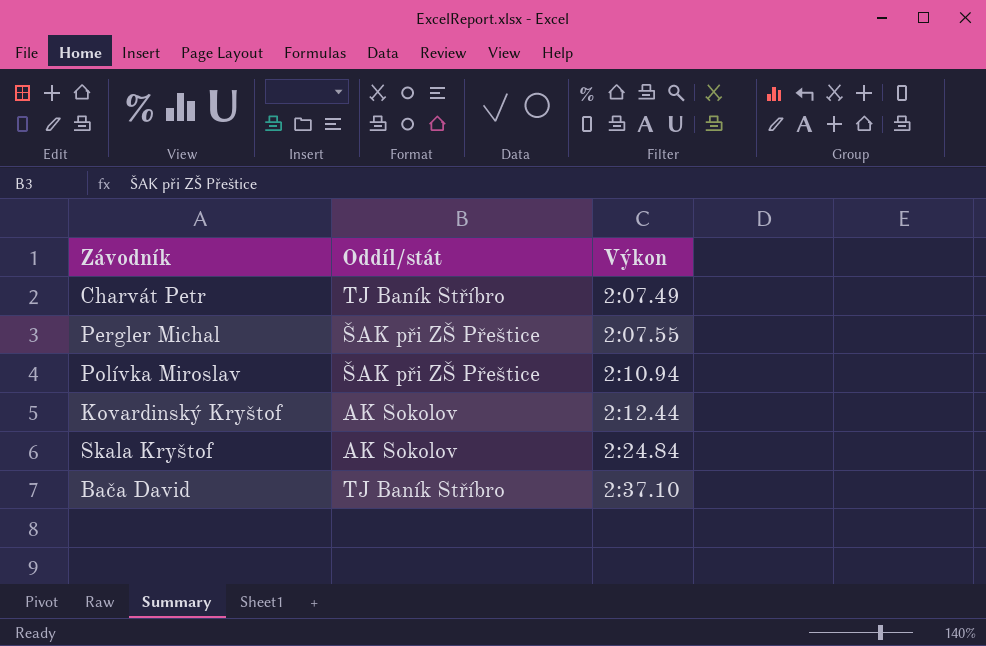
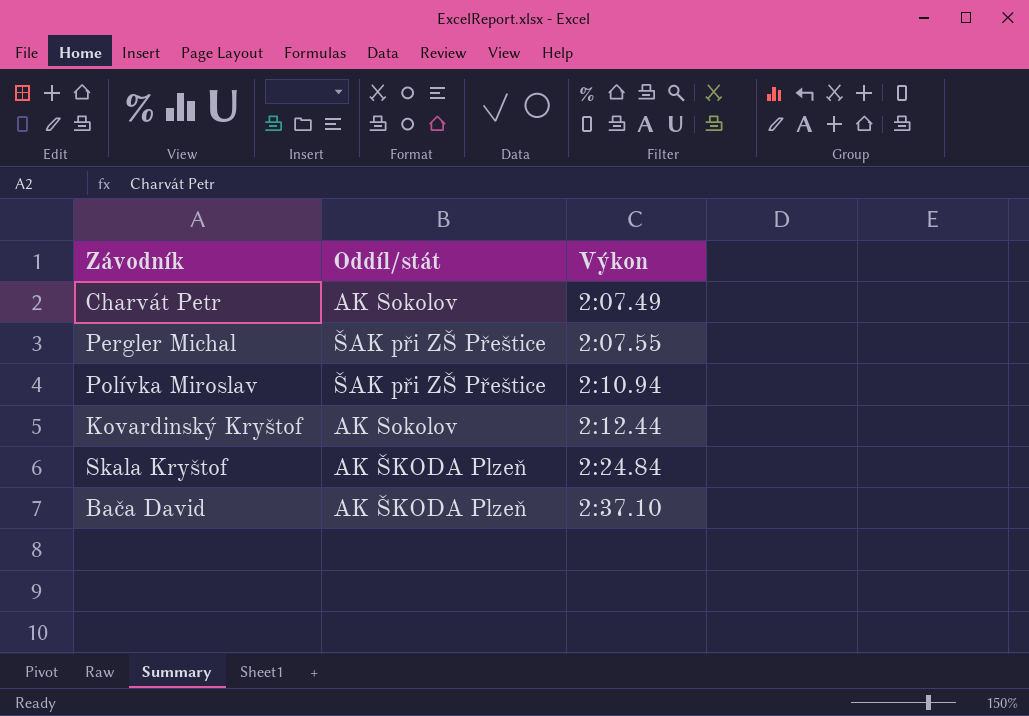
Charvát Petr | Oddíl/stát: TJ Baník Stříbro -> AK Sokolov
Skala Kryštof | Oddíl/stát: AK Sokolov -> AK ŠKODA Plzeň
Bača David | Oddíl/stát: TJ Baník Stříbro -> AK ŠKODA Plzeň

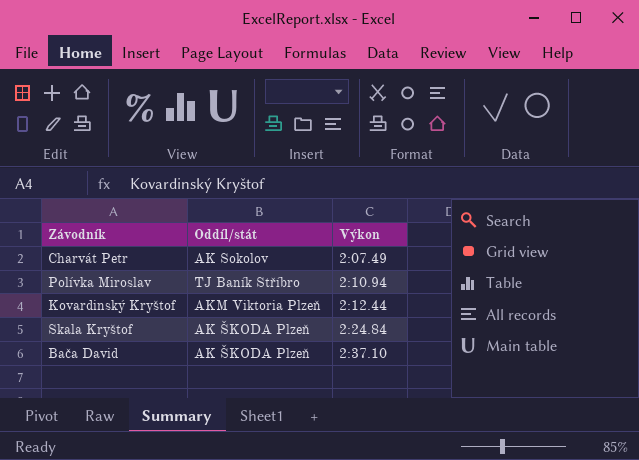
row Pergler Michal: ŠAK při ZŠ Přeštice | 2:07.55 -> none
Polívka Miroslav | Oddíl/stát: ŠAK při ZŠ Přeštice -> TJ Baník Stříbro
Kovardinský Kryštof | Oddíl/stát: AK Sokolov -> AKM Viktoria Plzeň

